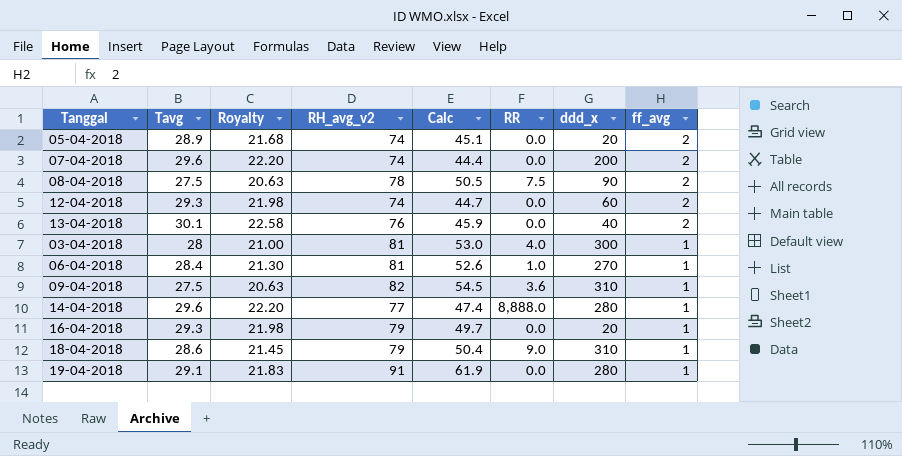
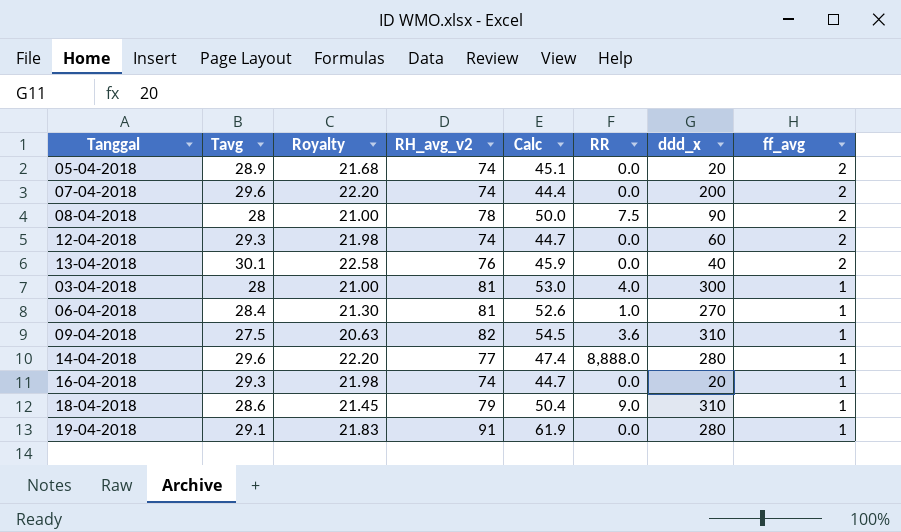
08-04-2018 | Tavg: 27.5 -> 28
08-04-2018 | Royalty: 20.63 -> 21.00
08-04-2018 | Calc: 50.5 -> 50.0
16-04-2018 | RH_avg_v2: 79 -> 74
16-04-2018 | Calc: 49.7 -> 44.7

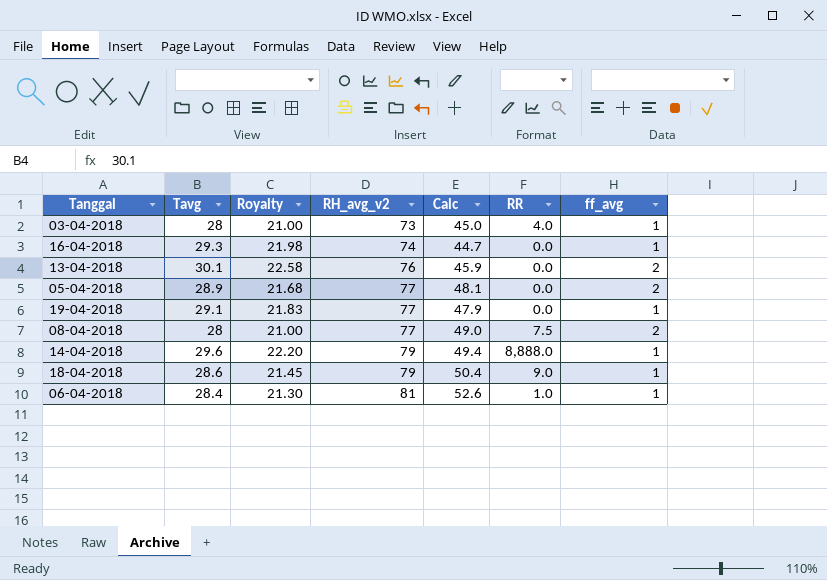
row order: ff_avg descending -> RH_avg_v2 ascending
column ddd_x | position: 7 -> none
row 07-04-2018: 29.6 | 22.20 | 74 | 44.4 | 0.0 | 200 | 2 -> none
row 12-04-2018: 29.3 | 21.98 | 74 | 44.7 | 0.0 | 60 | 2 -> none
row 09-04-2018: 27.5 | 20.63 | 82 | 54.5 | 3.6 | 310 | 1 -> none
03-04-2018 | RH_avg_v2: 81 -> 73
03-04-2018 | Calc: 53.0 -> 45.0
05-04-2018 | RH_avg_v2: 74 -> 77
05-04-2018 | Calc: 45.1 -> 48.1
19-04-2018 | RH_avg_v2: 91 -> 77
19-04-2018 | Calc: 61.9 -> 47.9
08-04-2018 | RH_avg_v2: 78 -> 77
08-04-2018 | Calc: 50.0 -> 49.0
14-04-2018 | RH_avg_v2: 77 -> 79
14-04-2018 | Calc: 47.4 -> 49.4

